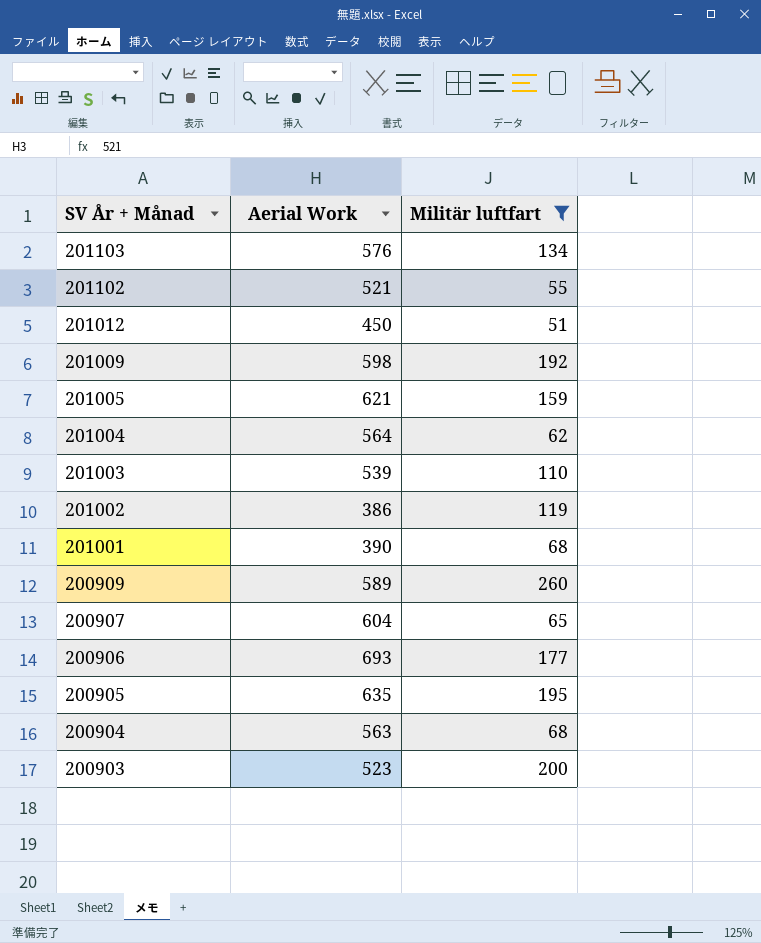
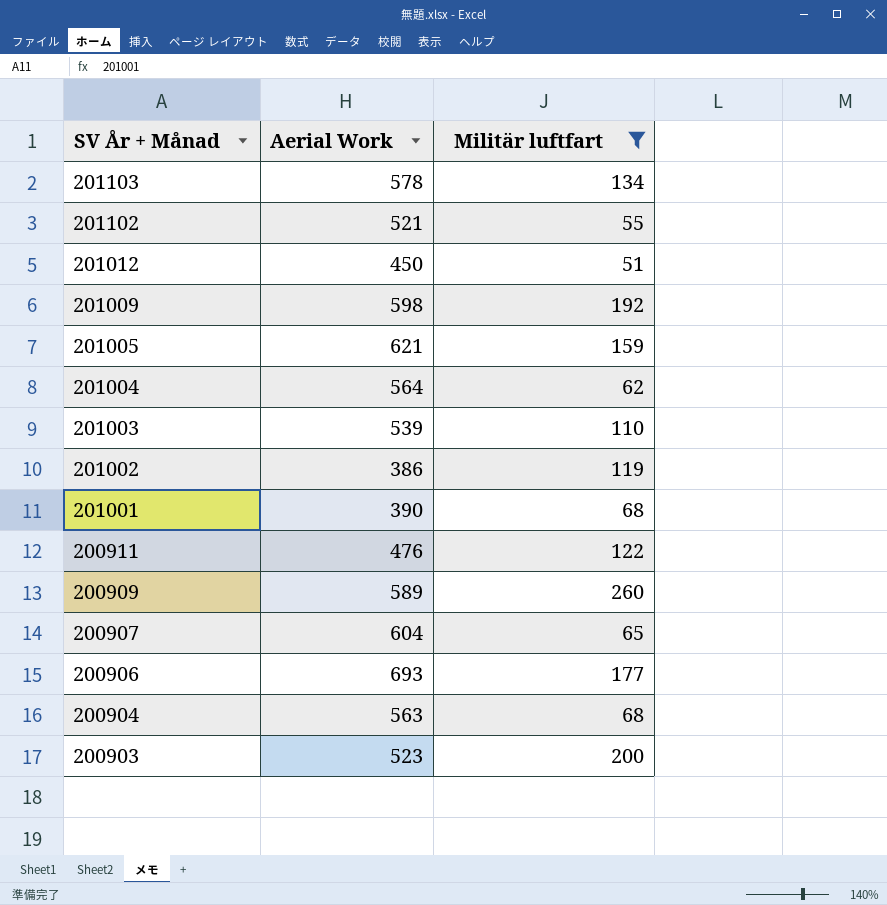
row 200905: 635 | 195 -> none
201103 | Aerial Work: 576 -> 578
row 200911: none -> 476 | 122

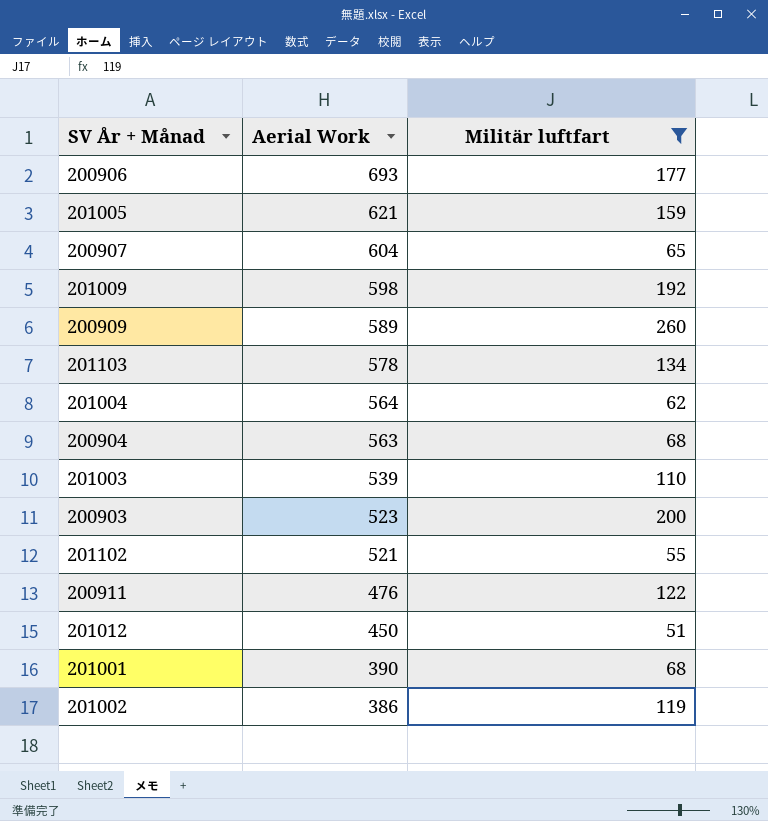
row order: SV År + Månad descending -> Aerial Work descending

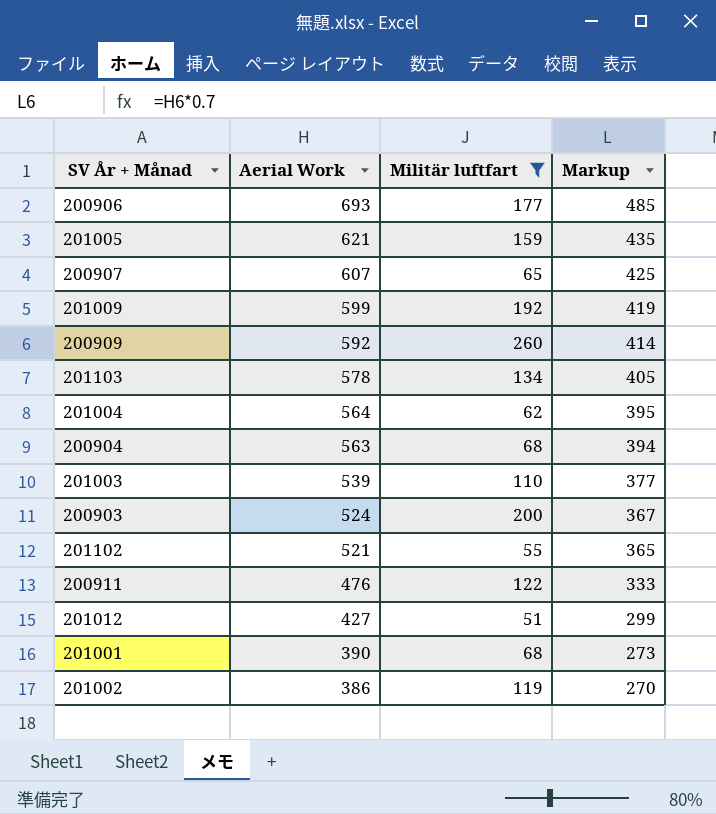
column Markup | formula: none -> [Aerial Work] * 0.7
200907 | Aerial Work: 604 -> 607
201009 | Aerial Work: 598 -> 599
200909 | Aerial Work: 589 -> 592
200903 | Aerial Work: 523 -> 524
201012 | Aerial Work: 450 -> 427

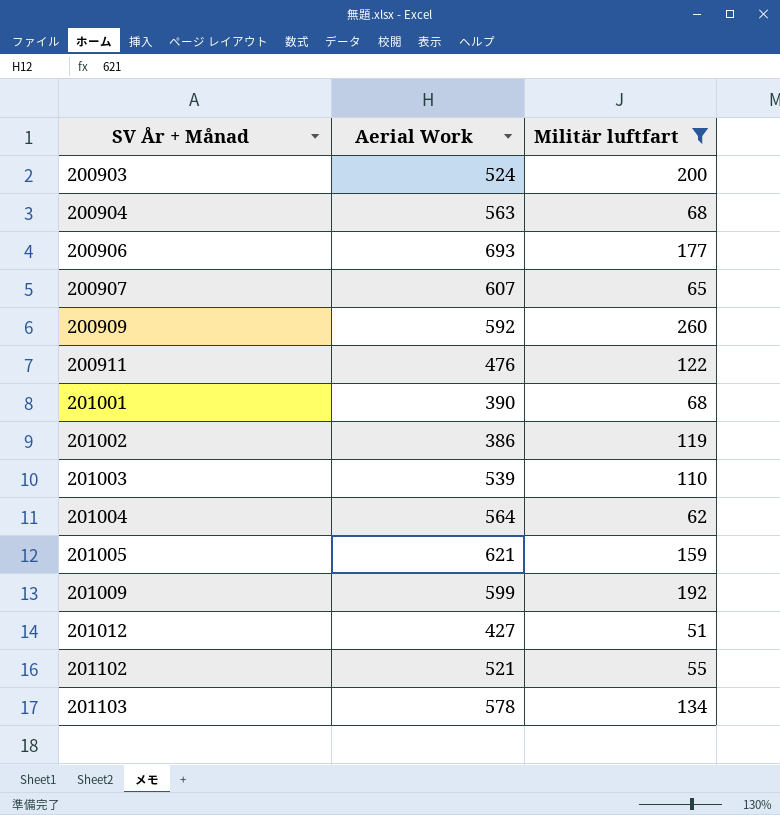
row order: Aerial Work descending -> SV År + Månad ascending
column Markup | formula: [Aerial Work] * 0.7 -> none

